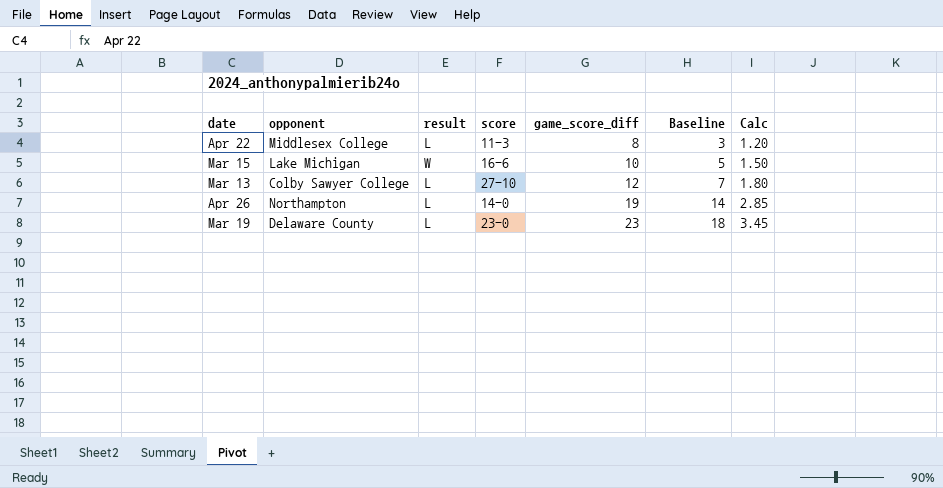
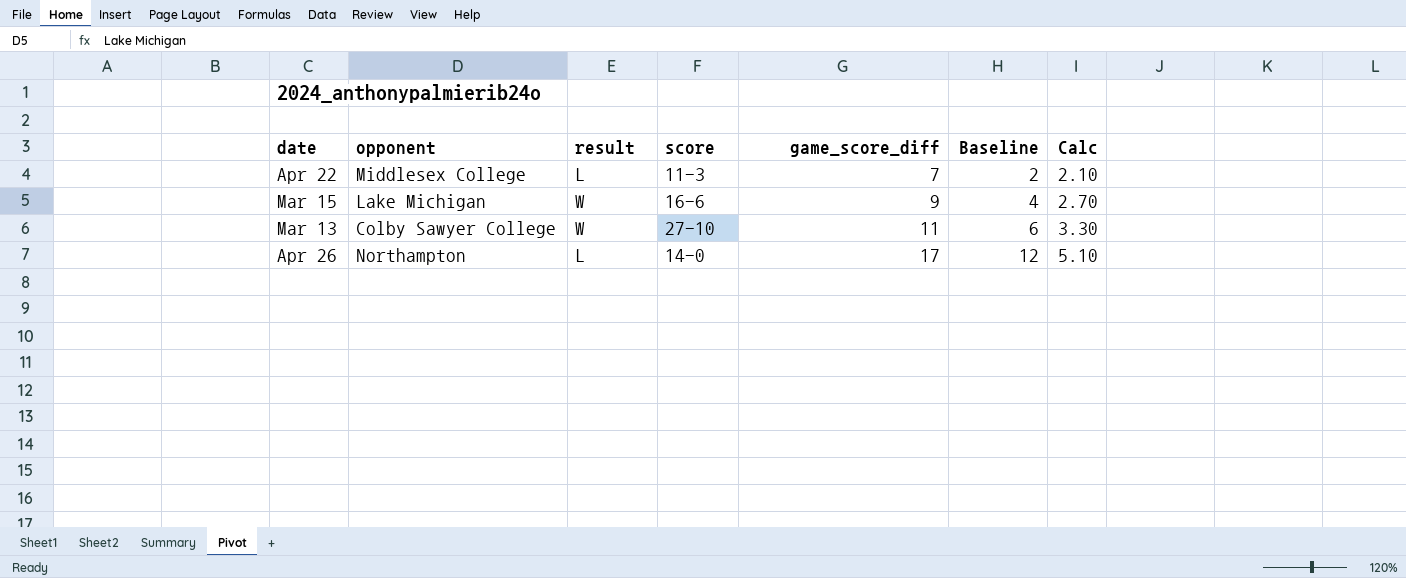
column Calc | formula: [game_score_diff] * 0.15 -> [game_score_diff] * 0.3
row Mar 19: Delaware County | L | 23-0 | 23 | 18 | 3.45 -> none
Apr 22 | game_score_diff: 8 -> 7
Apr 22 | Baseline: 3 -> 2
Mar 15 | game_score_diff: 10 -> 9
Mar 15 | Baseline: 5 -> 4
Mar 13 | result: L -> W
Mar 13 | game_score_diff: 12 -> 11
Mar 13 | Baseline: 7 -> 6
Apr 26 | game_score_diff: 19 -> 17
Apr 26 | Baseline: 14 -> 12

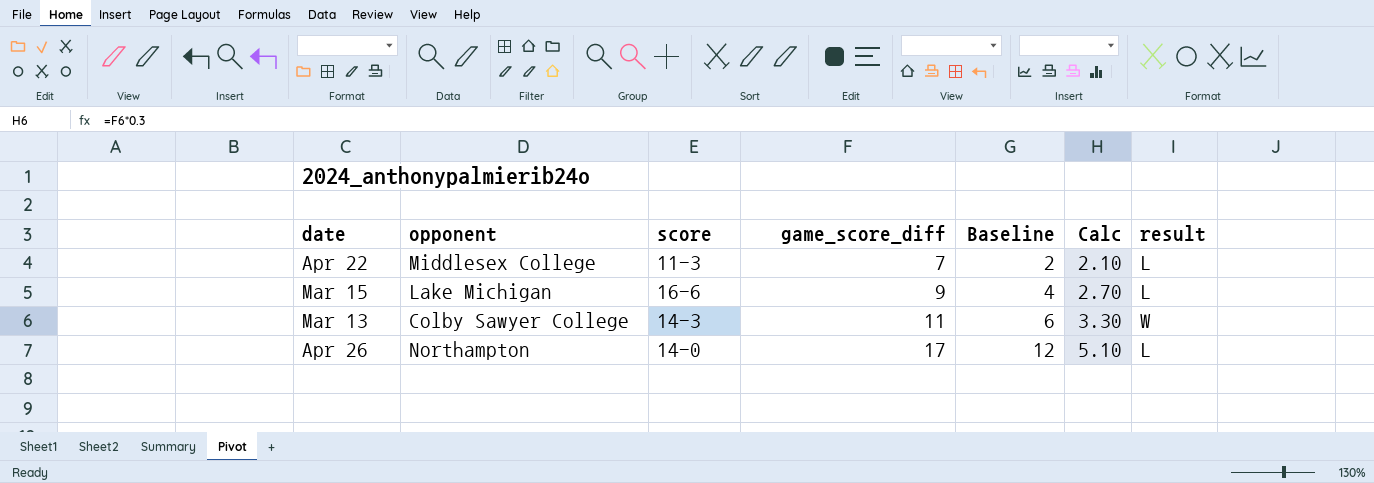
column result | position: 3 -> 7
Mar 15 | result: W -> L
Mar 13 | score: 27-10 -> 14-3

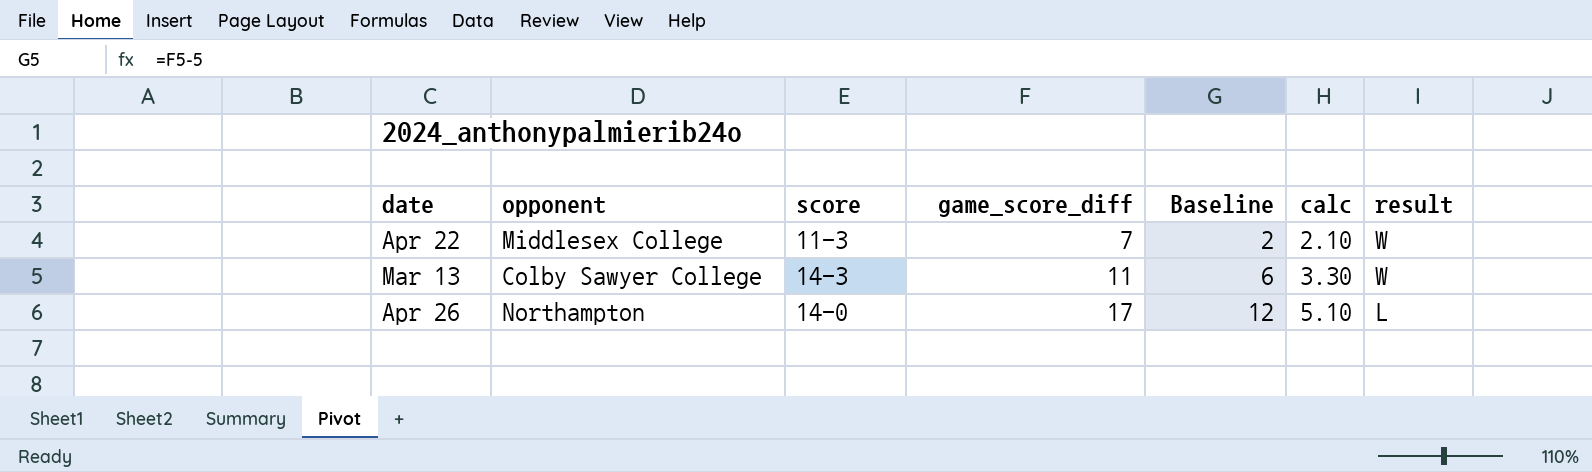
column name: Calc -> calc
row Mar 15: Lake Michigan | 16-6 | 9 | 4 | 2.70 | L -> none
Apr 22 | result: L -> W

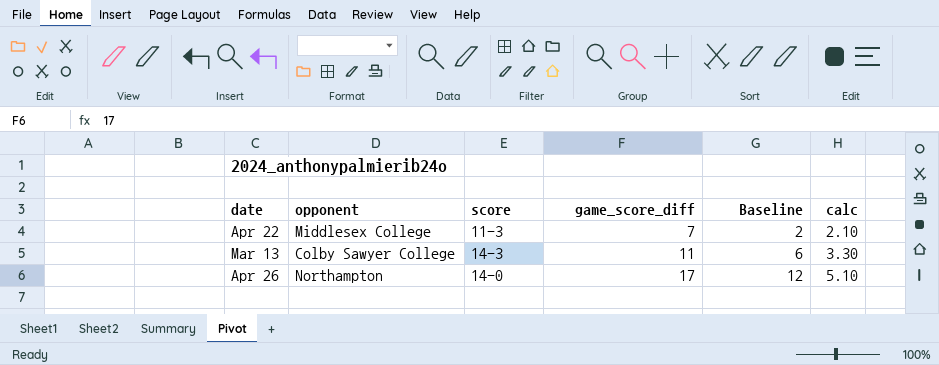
column result | position: 7 -> none

